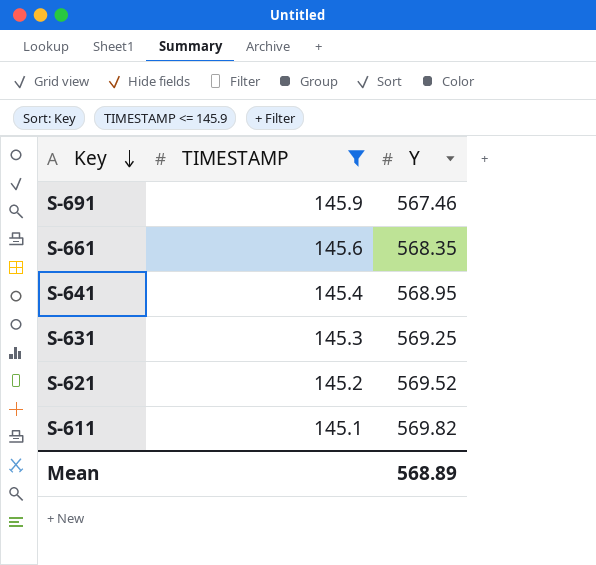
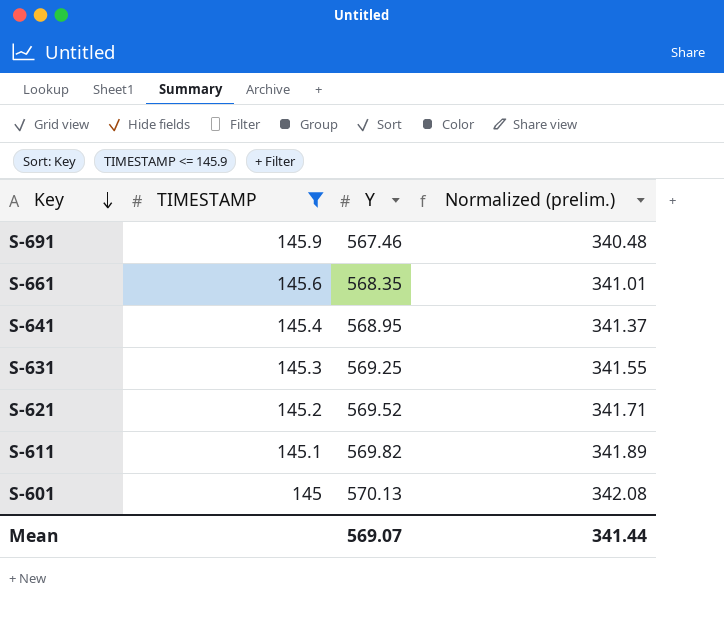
column Normalized (prelim.) | formula: none -> [Y] * 0.6
row S-601: none -> 145 | 570.13 | 342.08
Mean | Y: 568.89 -> 569.07

